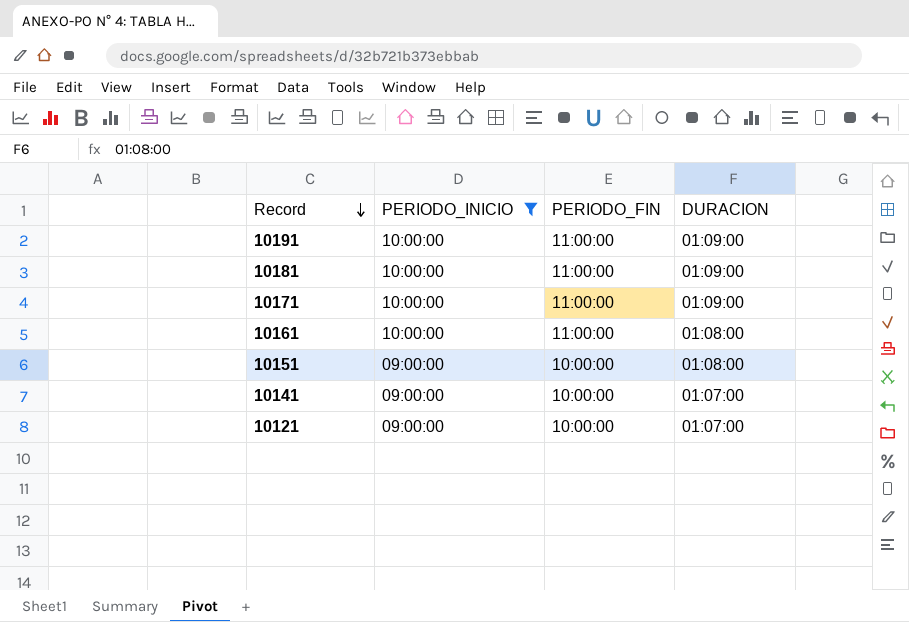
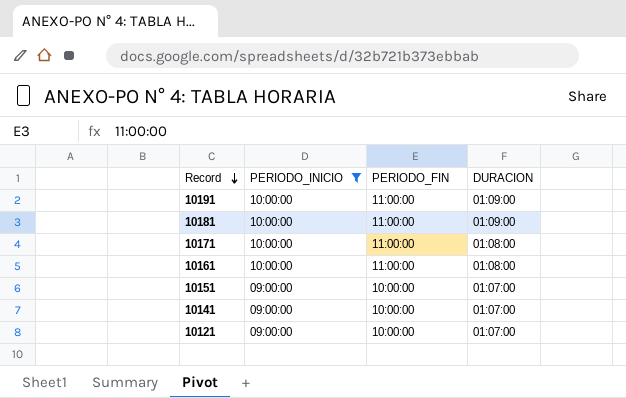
10171 | DURACION: 01:09:00 -> 01:08:00
10151 | DURACION: 01:08:00 -> 01:07:00

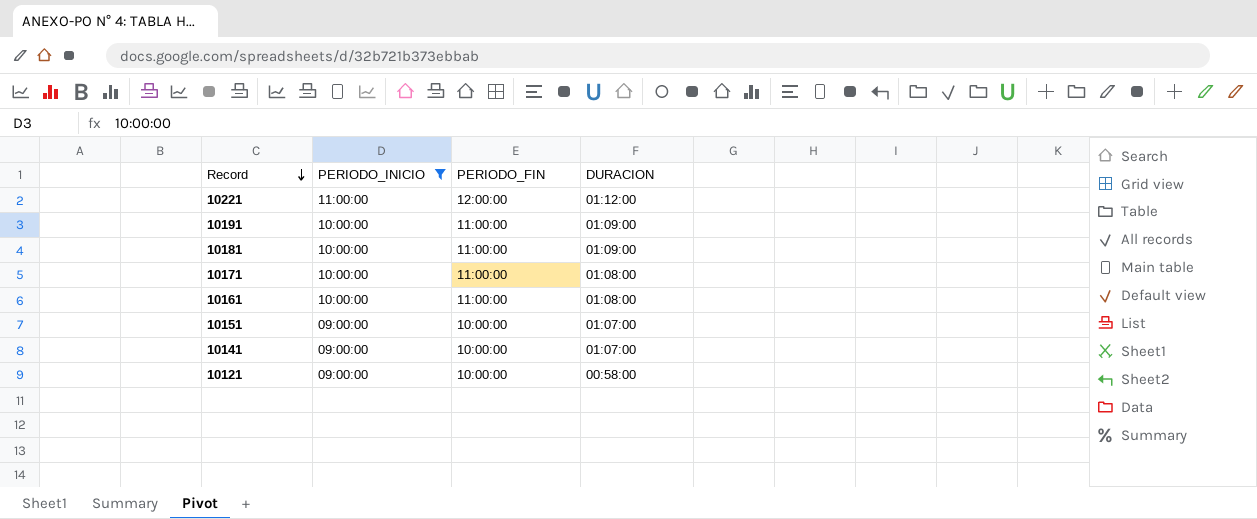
row 10221: none -> 11:00:00 | 12:00:00 | 01:12:00
10121 | DURACION: 01:07:00 -> 00:58:00

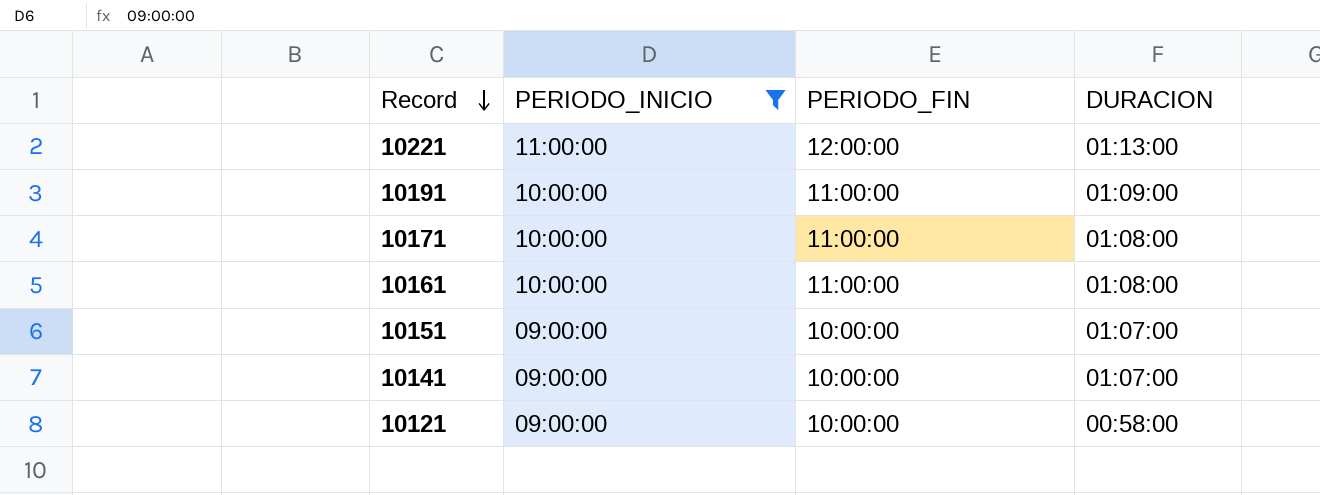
row 10181: 10:00:00 | 11:00:00 | 01:09:00 -> none
10221 | DURACION: 01:12:00 -> 01:13:00

